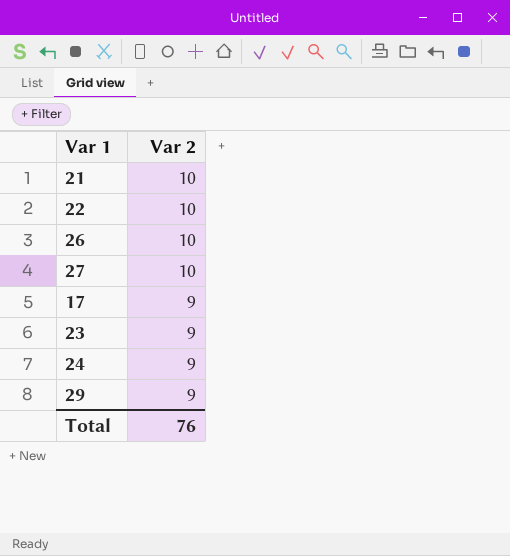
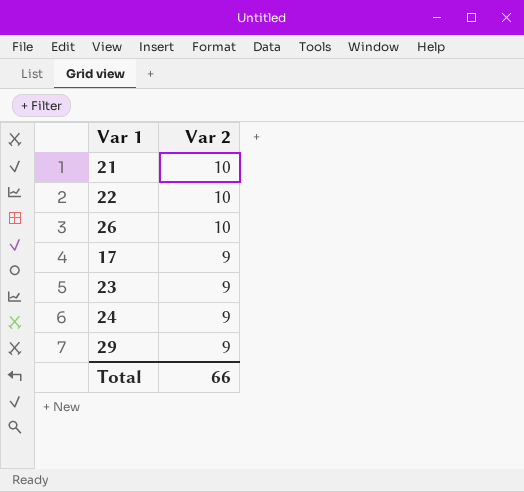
row 27: 10 -> none
Total | Var 2: 76 -> 66

